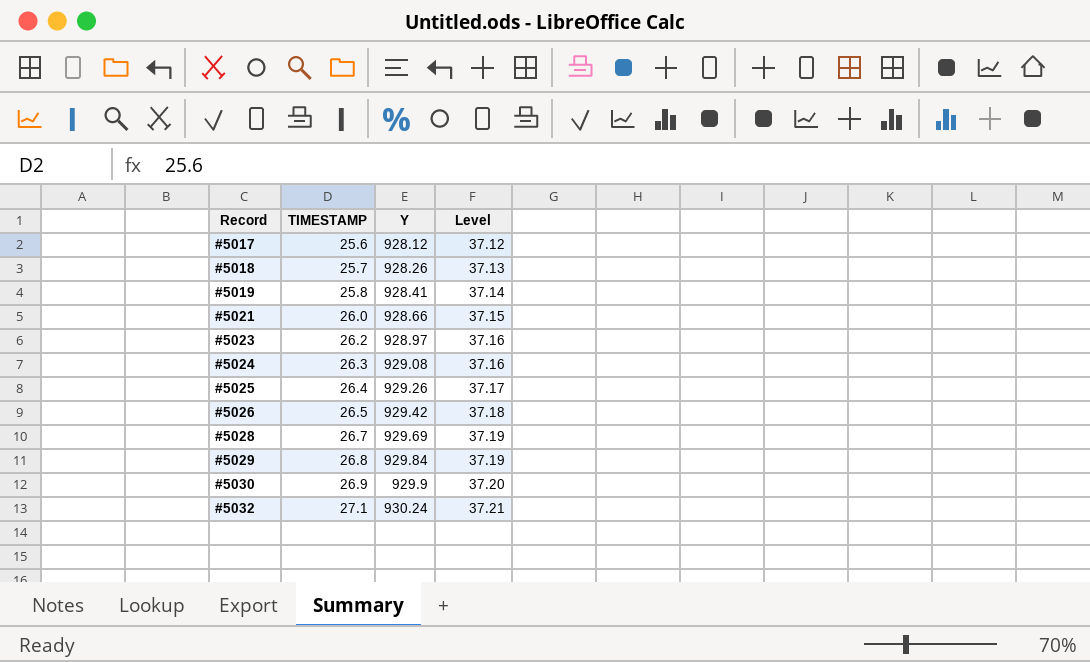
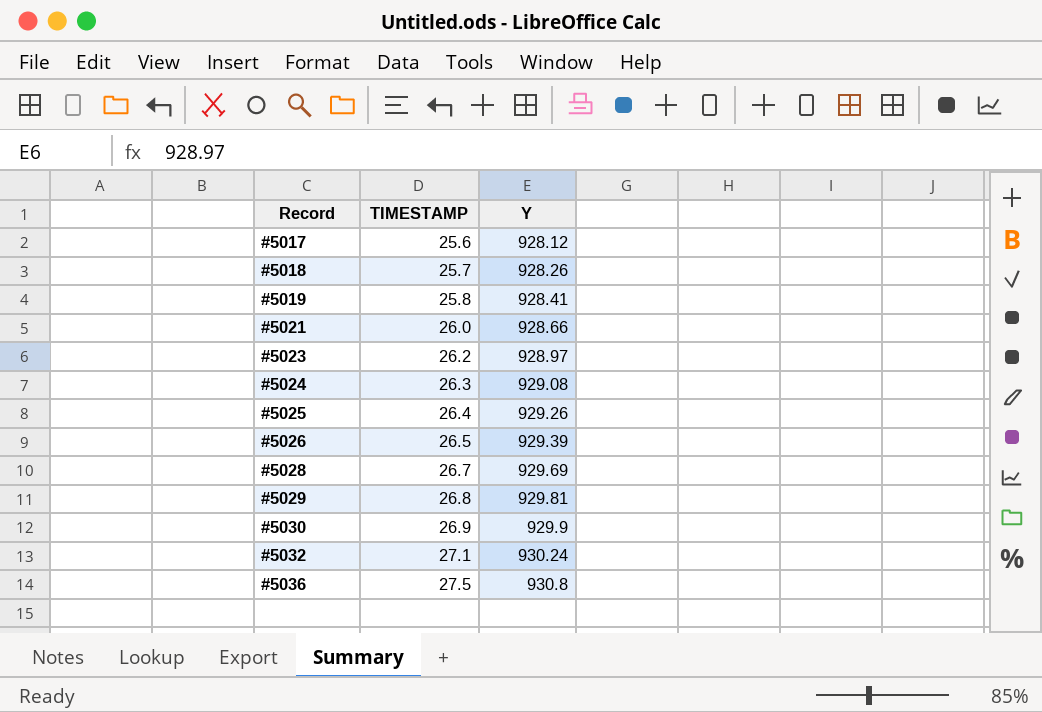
column Level | formula: [Y] * 0.04 -> none
#5026 | Y: 929.42 -> 929.39
#5029 | Y: 929.84 -> 929.81
row #5036: none -> 27.5 | 930.8

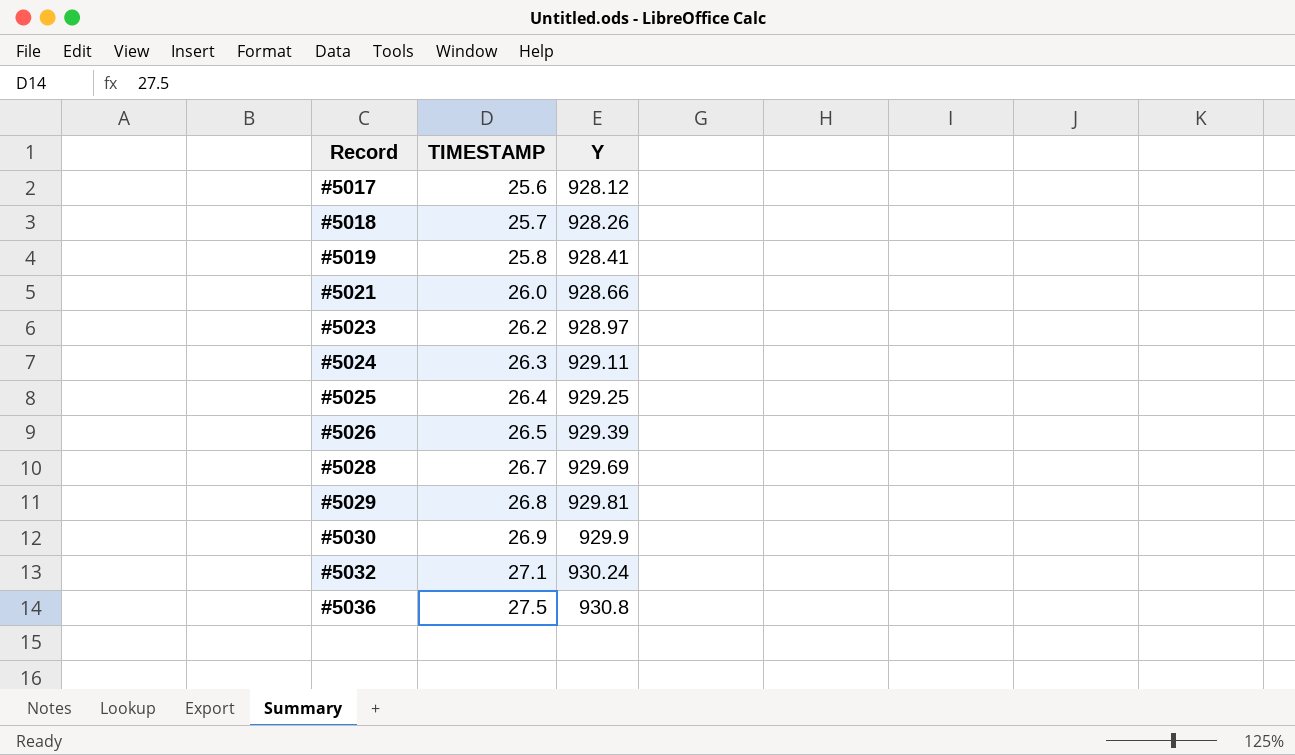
#5024 | Y: 929.08 -> 929.11
#5025 | Y: 929.26 -> 929.25

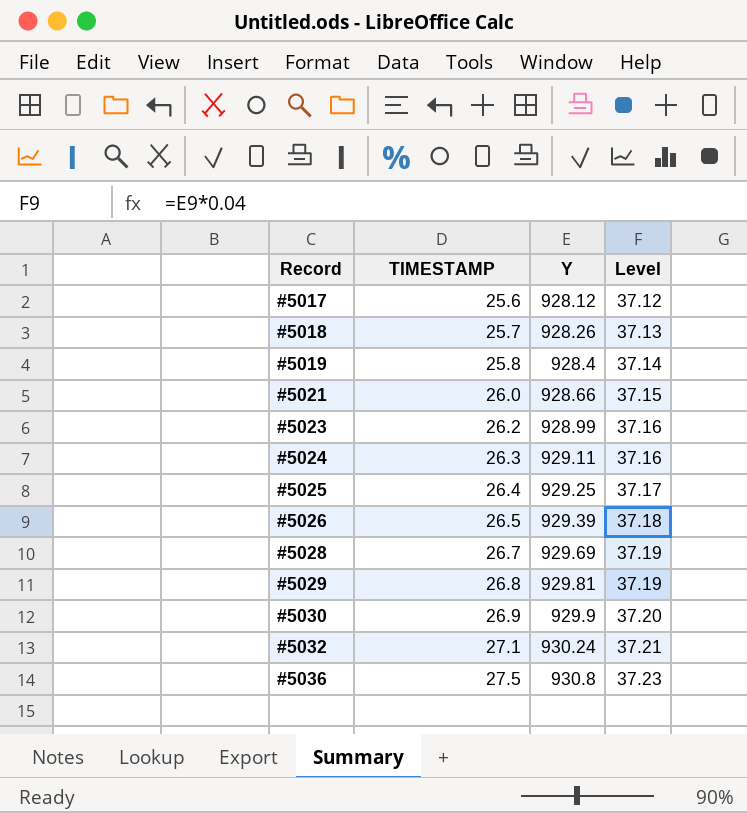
column Level | formula: none -> [Y] * 0.04
#5019 | Y: 928.41 -> 928.4
#5023 | Y: 928.97 -> 928.99

